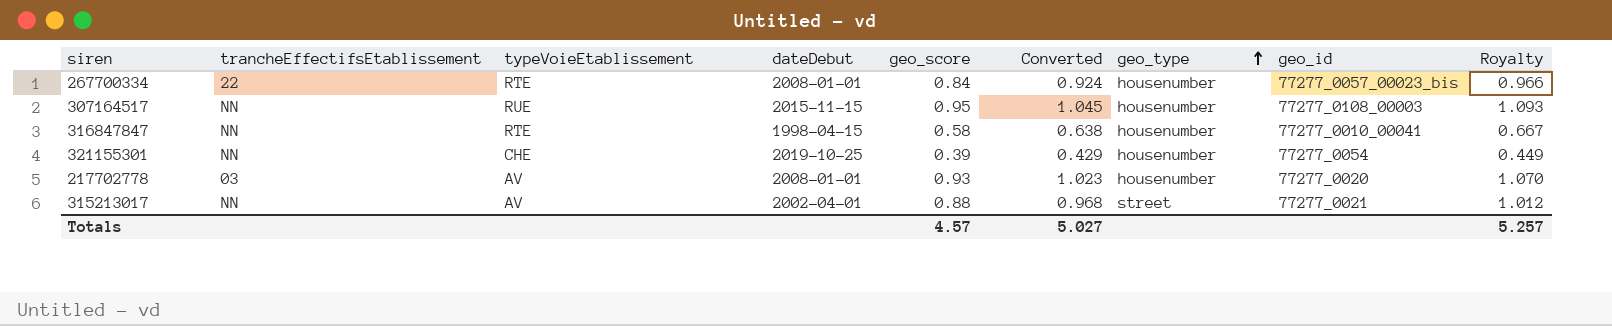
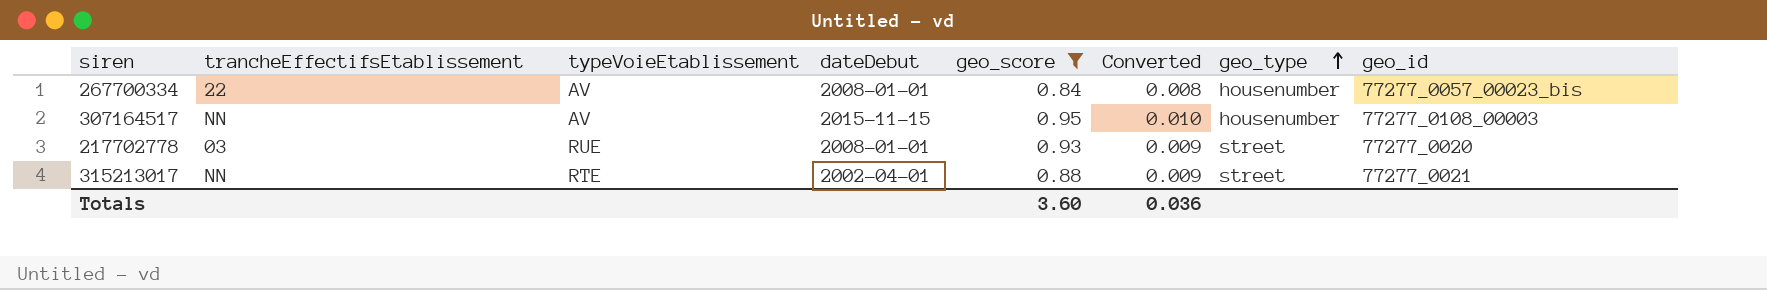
filter: none -> geo_score >= 0.84
column Royalty | formula: [geo_score] * 1.15 -> none
column Converted | formula: [geo_score] * 1.1 -> [geo_score] * 0.01
267700334 | typeVoieEtablissement: RTE -> AV
307164517 | typeVoieEtablissement: RUE -> AV
217702778 | typeVoieEtablissement: AV -> RUE
217702778 | geo_type: housenumber -> street
315213017 | typeVoieEtablissement: AV -> RTE
Totals | geo_score: 4.57 -> 3.60
Totals | Converted: 5.027 -> 0.036

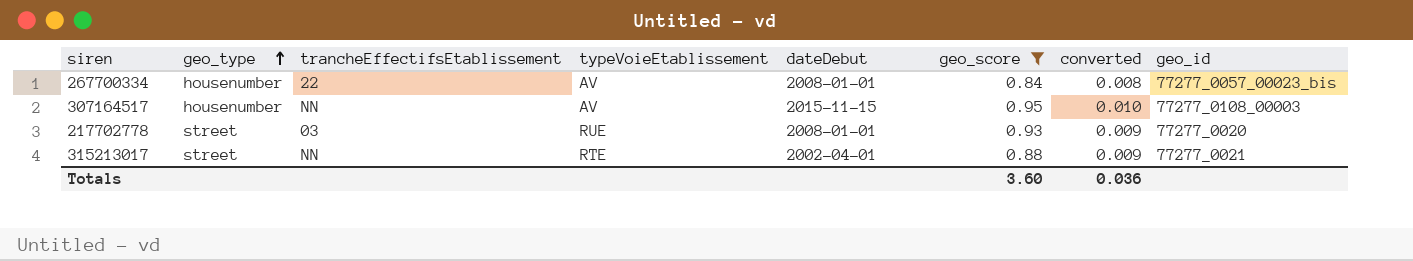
column geo_type | position: 7 -> 2
column name: Converted -> converted

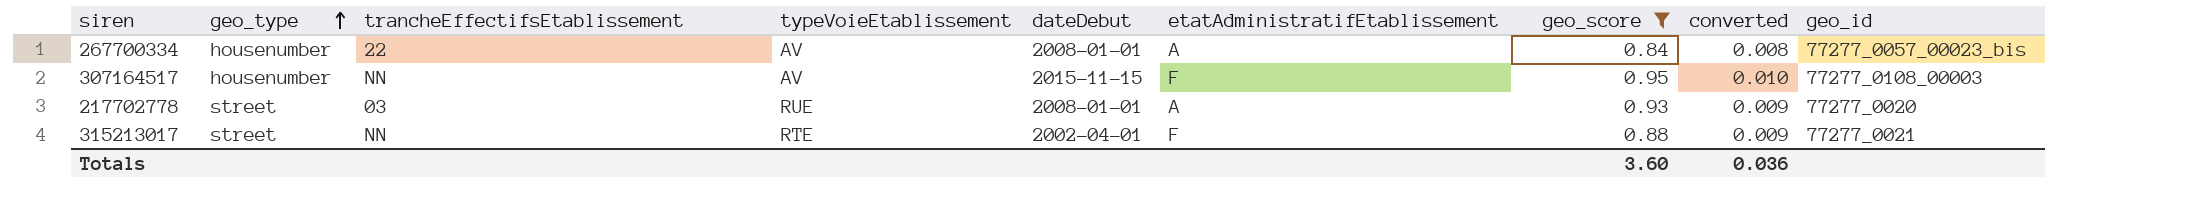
column etatAdministratifEtablissement | position: none -> 6

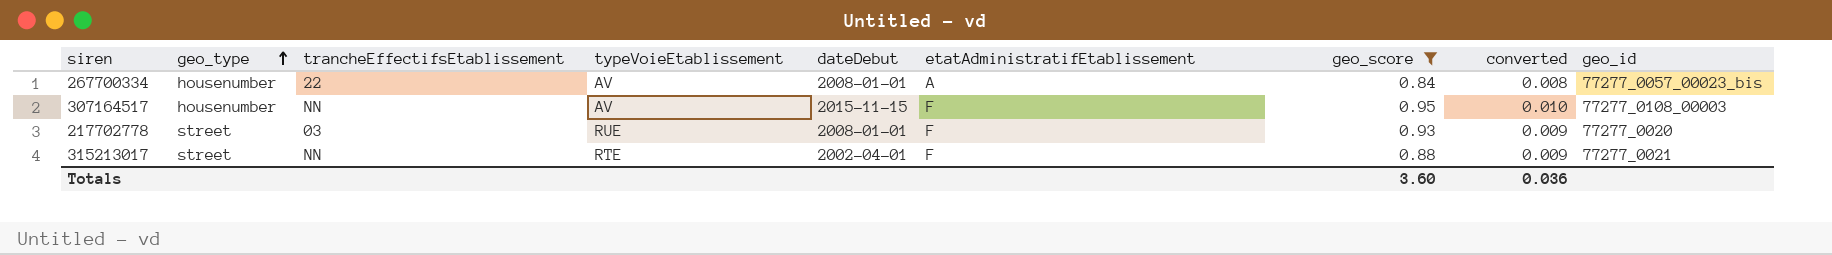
217702778 | etatAdministratifEtablissement: A -> F

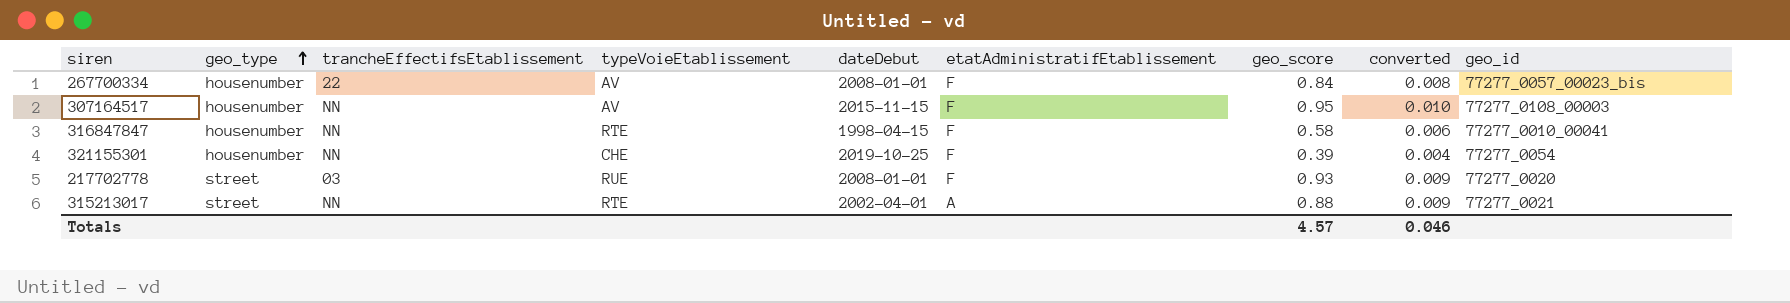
filter: geo_score >= 0.84 -> none
267700334 | etatAdministratifEtablissement: A -> F
315213017 | etatAdministratifEtablissement: F -> A
Totals | geo_score: 3.60 -> 4.57
Totals | converted: 0.036 -> 0.046

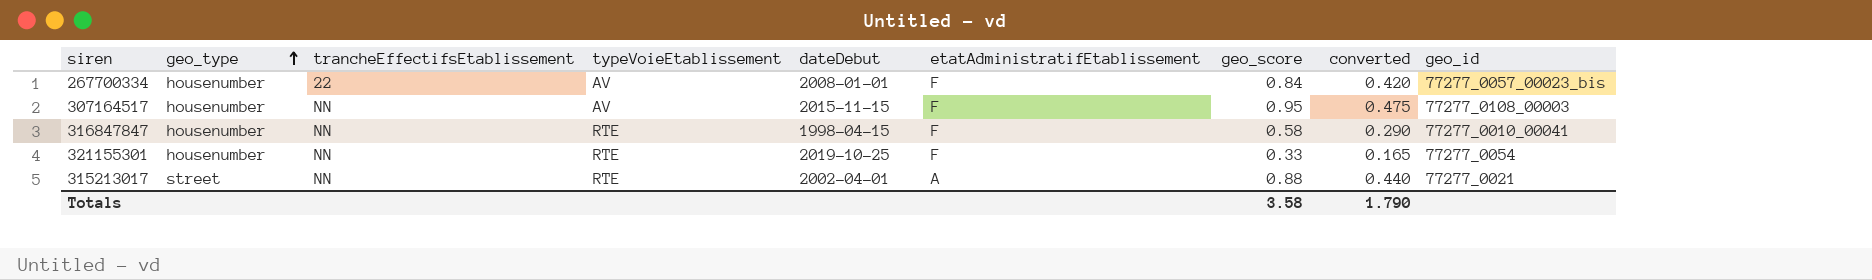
column converted | formula: [geo_score] * 0.01 -> [geo_score] * 0.5
row 217702778: street | 03 | RUE | 2008-01-01 | F | 0.93 | 0.009 | 77277_0020 -> none
321155301 | typeVoieEtablissement: CHE -> RTE
321155301 | geo_score: 0.39 -> 0.33
Totals | geo_score: 4.57 -> 3.58
Totals | converted: 0.046 -> 1.790

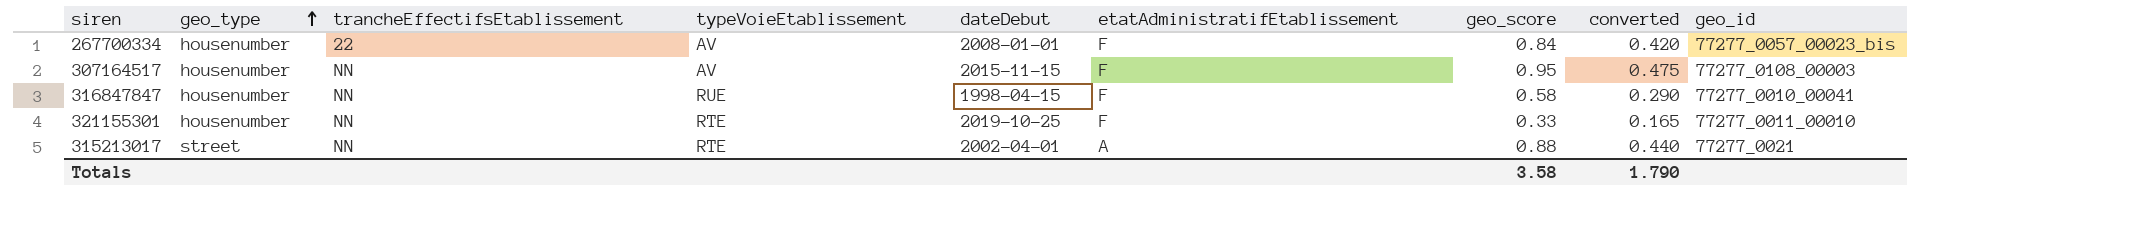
316847847 | typeVoieEtablissement: RTE -> RUE
321155301 | geo_id: 77277_0054 -> 77277_0011_00010

